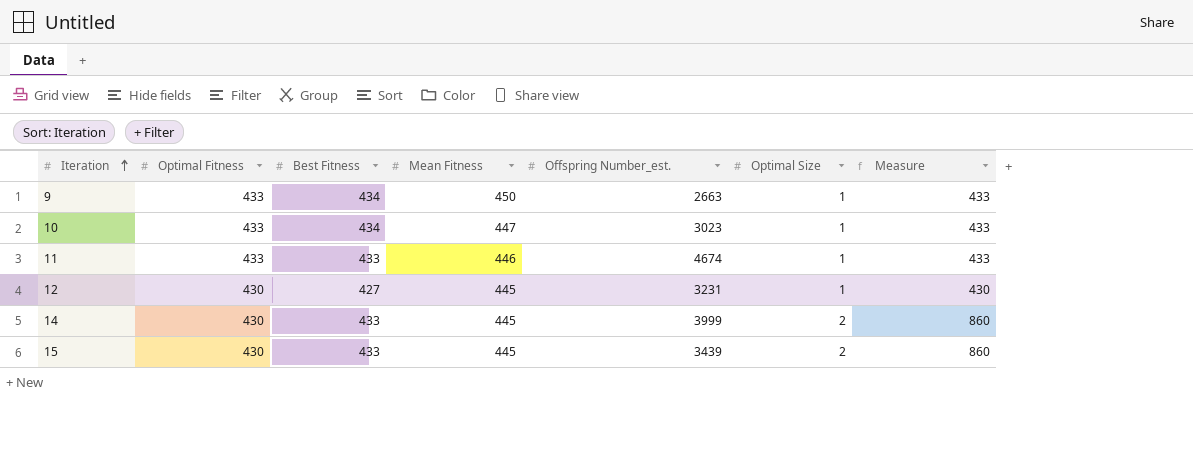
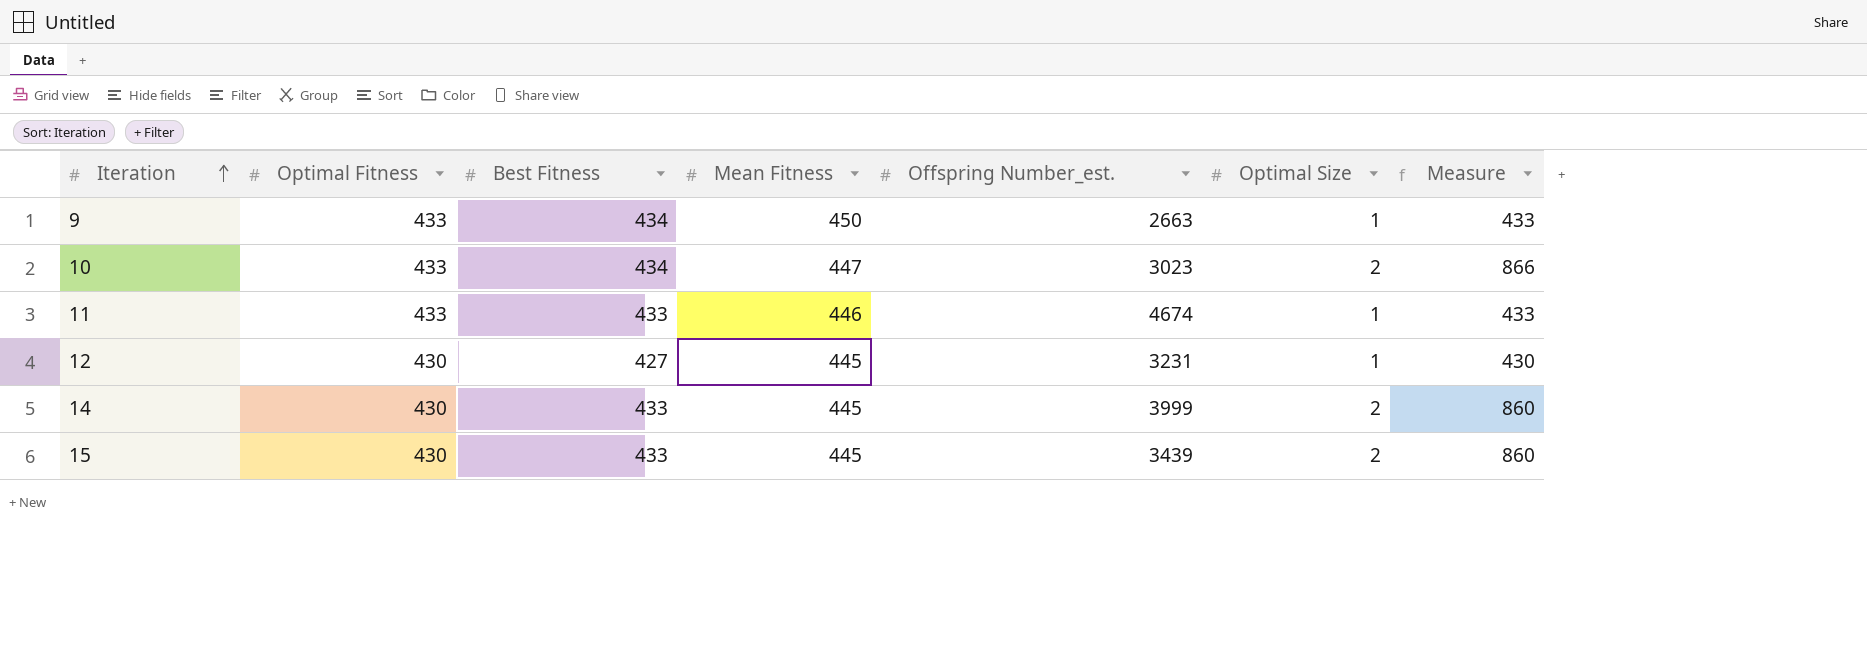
10 | Optimal Size: 1 -> 2
10 | Measure: 433 -> 866

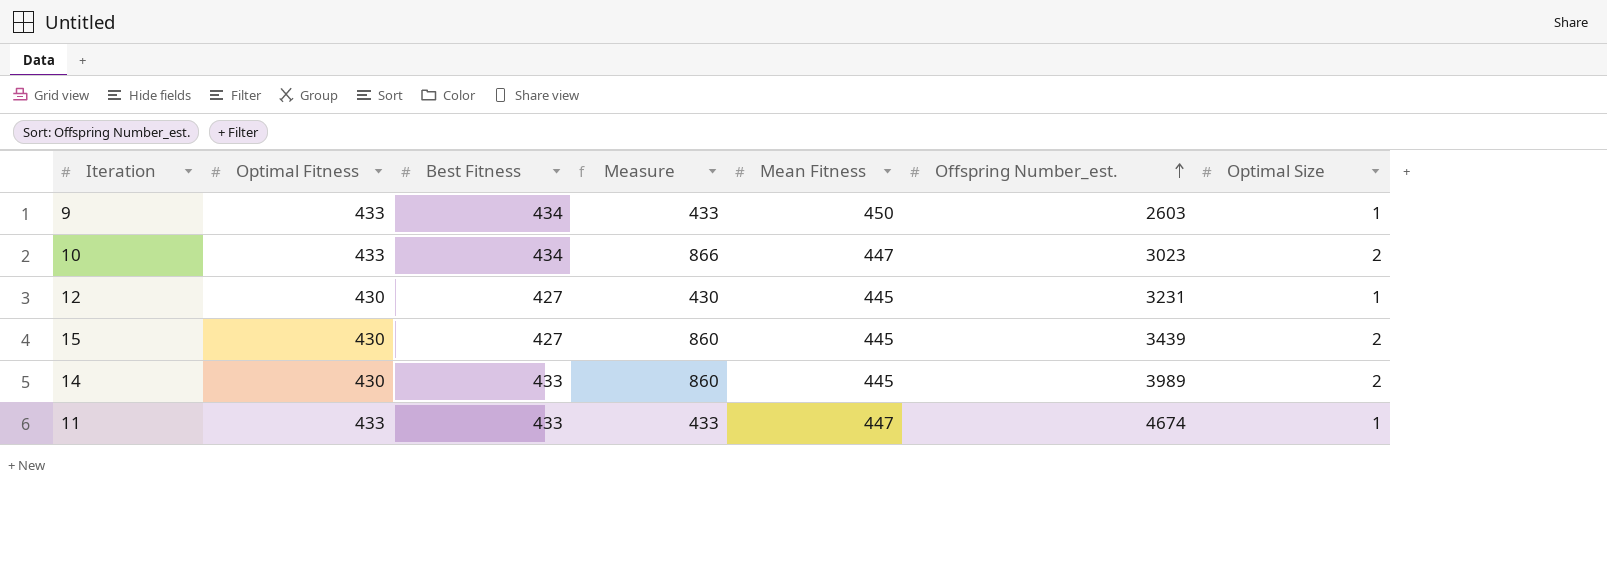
row order: Iteration ascending -> Offspring Number_est. ascending
column Measure | position: 7 -> 4
9 | Offspring Number_est.: 2663 -> 2603
15 | Best Fitness: 433 -> 427
14 | Offspring Number_est.: 3999 -> 3989
11 | Mean Fitness: 446 -> 447

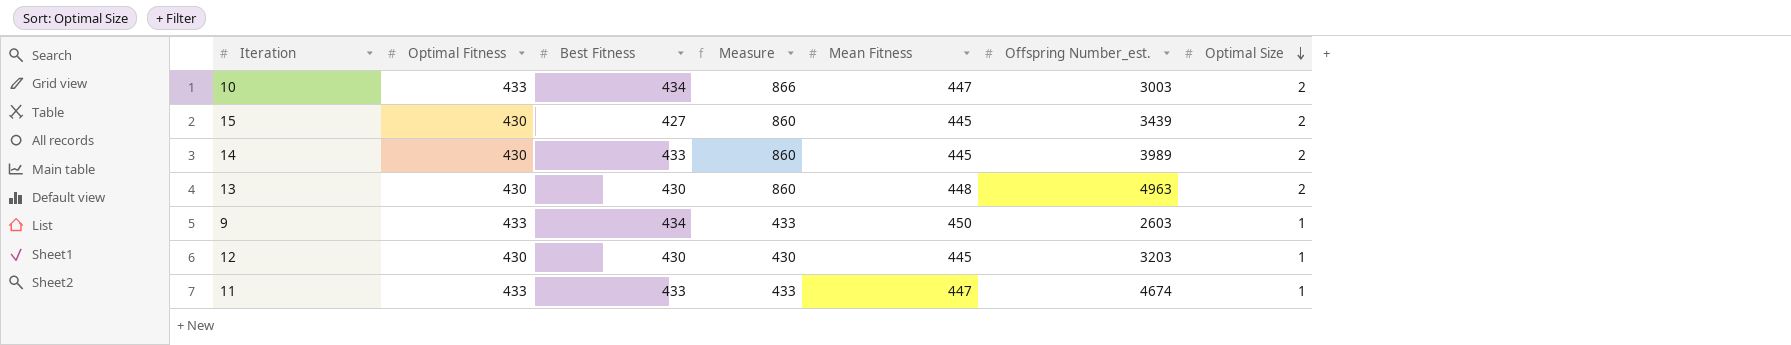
row order: Offspring Number_est. ascending -> Optimal Size descending
10 | Offspring Number_est.: 3023 -> 3003
row 13: none -> 430 | 430 | 860 | 448 | 4963 | 2
12 | Best Fitness: 427 -> 430
12 | Offspring Number_est.: 3231 -> 3203

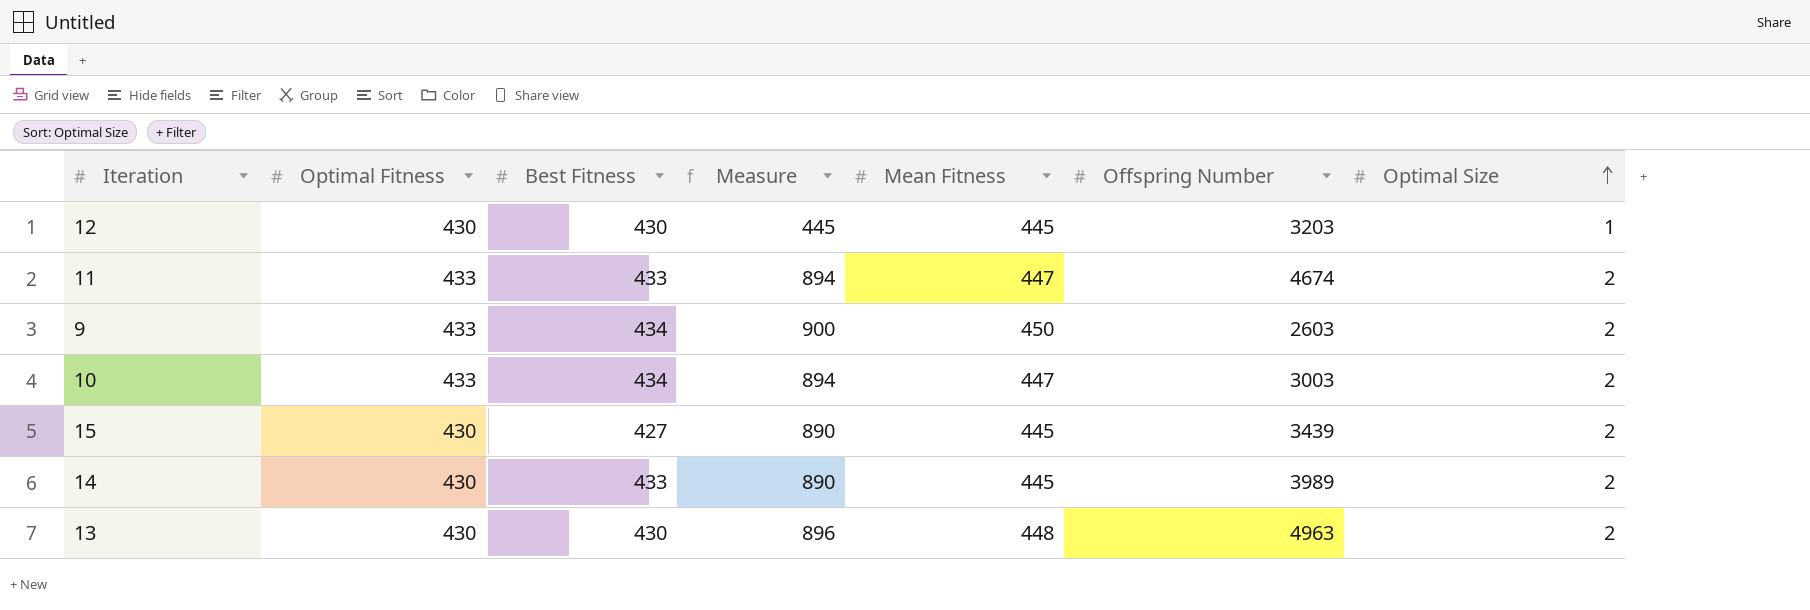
row order: Optimal Size descending -> Optimal Size ascending
column Measure | formula: [Optimal Fitness] * [Optimal Size] -> [Mean Fitness] * [Optimal Size]
column name: Offspring Number_est. -> Offspring Number
11 | Optimal Size: 1 -> 2
9 | Optimal Size: 1 -> 2

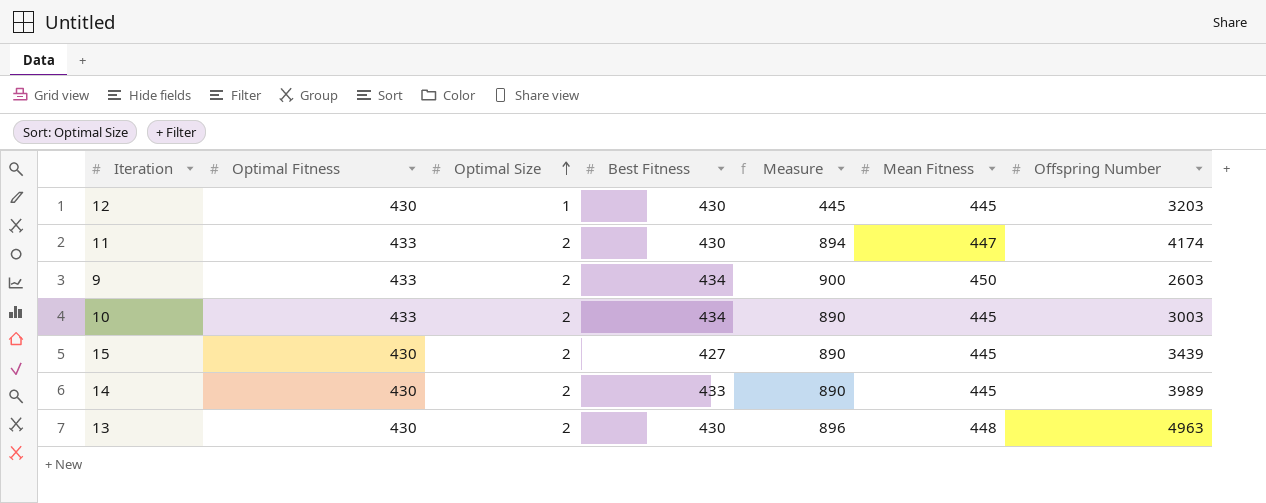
column Optimal Size | position: 7 -> 3
11 | Best Fitness: 433 -> 430
11 | Offspring Number: 4674 -> 4174
10 | Measure: 894 -> 890
10 | Mean Fitness: 447 -> 445

